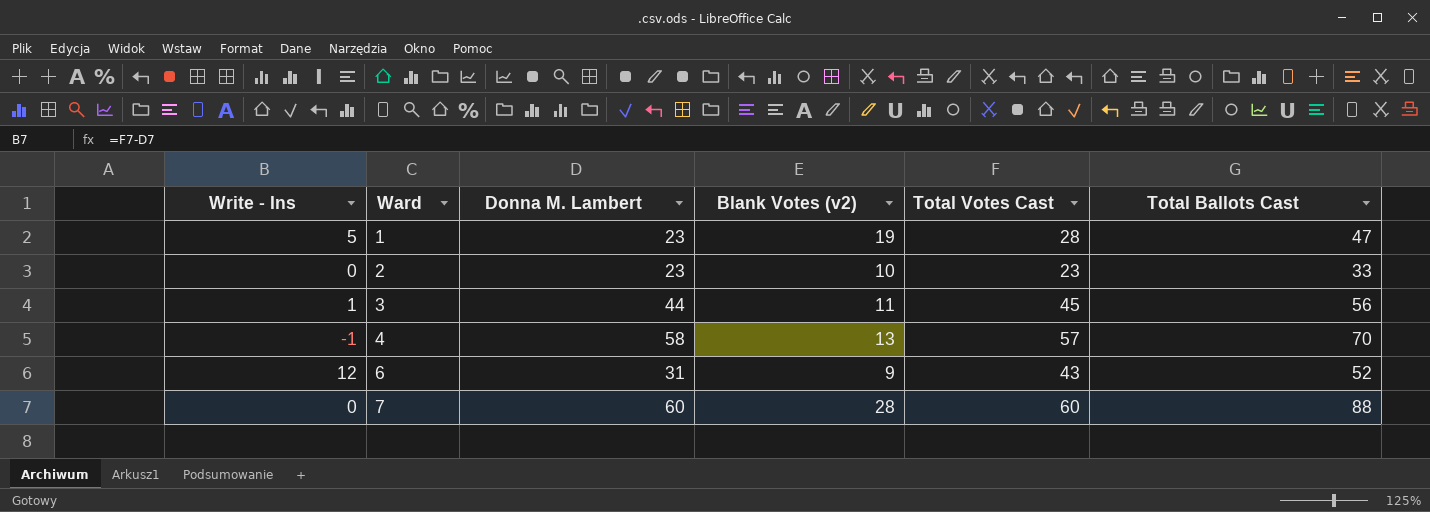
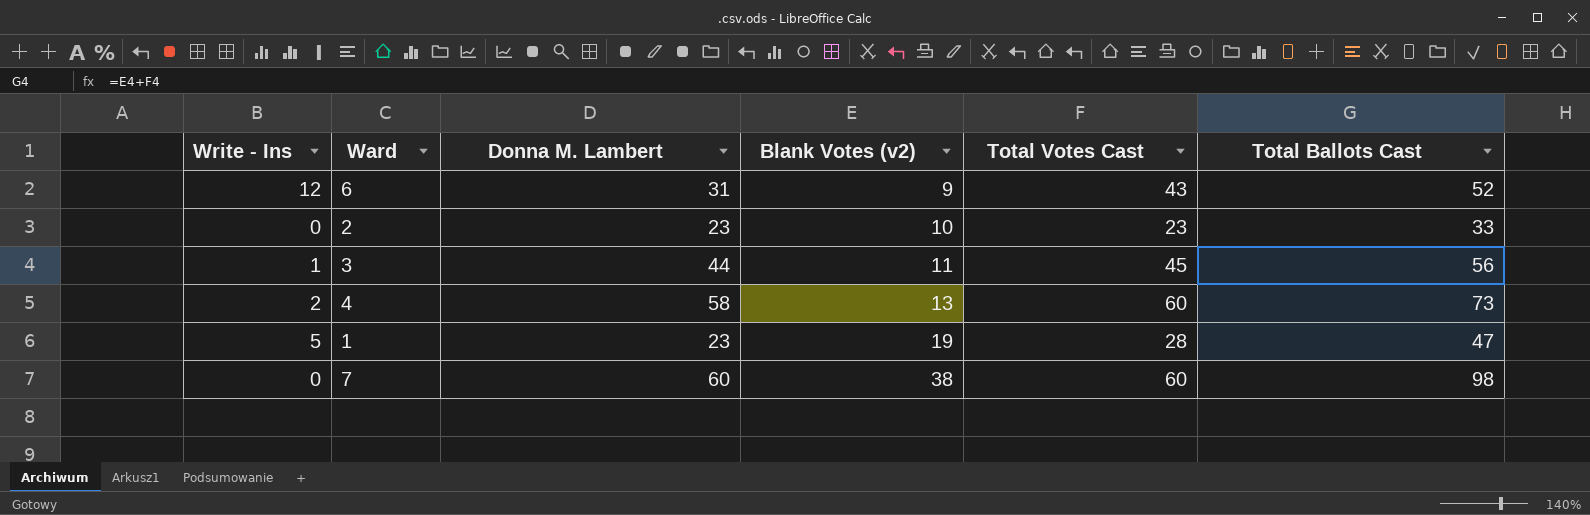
row order: Ward ascending -> Blank Votes (v2) ascending
4 | Write - Ins: -1 -> 2
4 | Total Votes Cast: 57 -> 60
4 | Total Ballots Cast: 70 -> 73
7 | Blank Votes (v2): 28 -> 38
7 | Total Ballots Cast: 88 -> 98

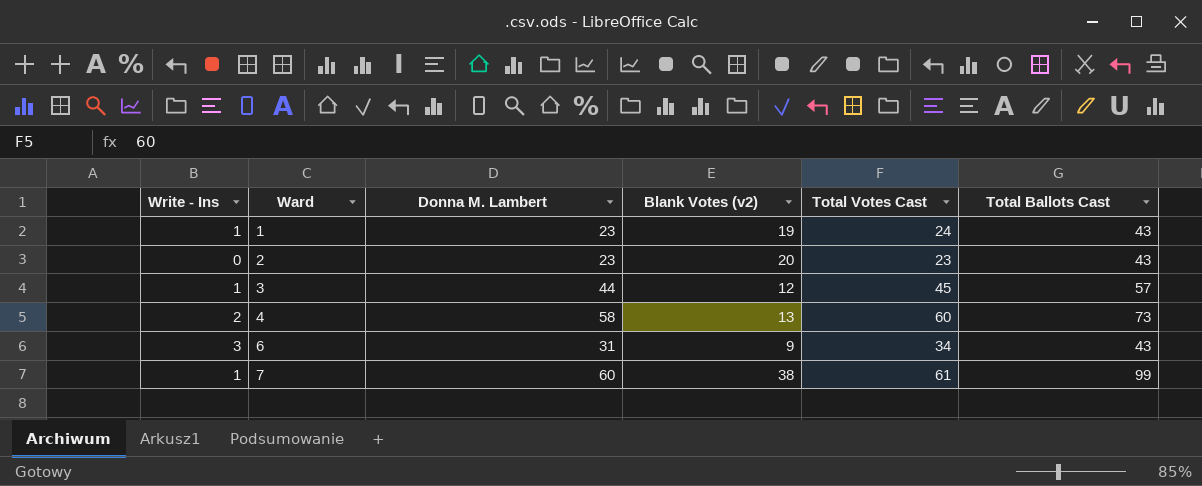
row order: Blank Votes (v2) ascending -> Ward ascending
1 | Write - Ins: 5 -> 1
1 | Total Votes Cast: 28 -> 24
1 | Total Ballots Cast: 47 -> 43
2 | Blank Votes (v2): 10 -> 20
2 | Total Ballots Cast: 33 -> 43
3 | Blank Votes (v2): 11 -> 12
3 | Total Ballots Cast: 56 -> 57
6 | Write - Ins: 12 -> 3
6 | Total Votes Cast: 43 -> 34
6 | Total Ballots Cast: 52 -> 43
7 | Write - Ins: 0 -> 1
7 | Total Votes Cast: 60 -> 61
7 | Total Ballots Cast: 98 -> 99

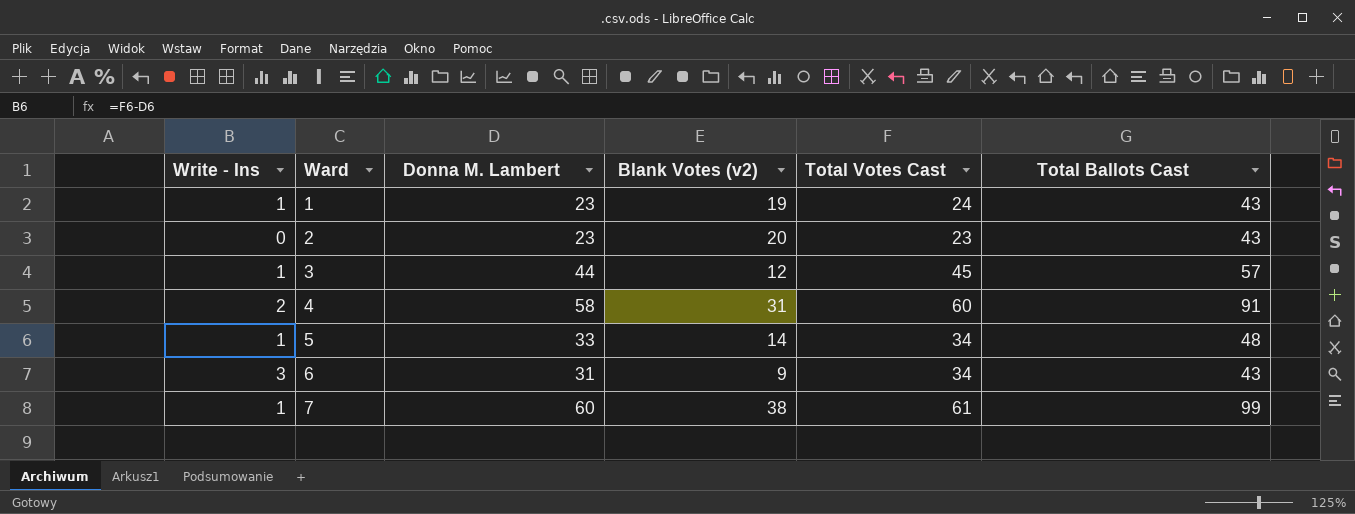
4 | Blank Votes (v2): 13 -> 31
4 | Total Ballots Cast: 73 -> 91
row 5: none -> 1 | 33 | 14 | 34 | 48

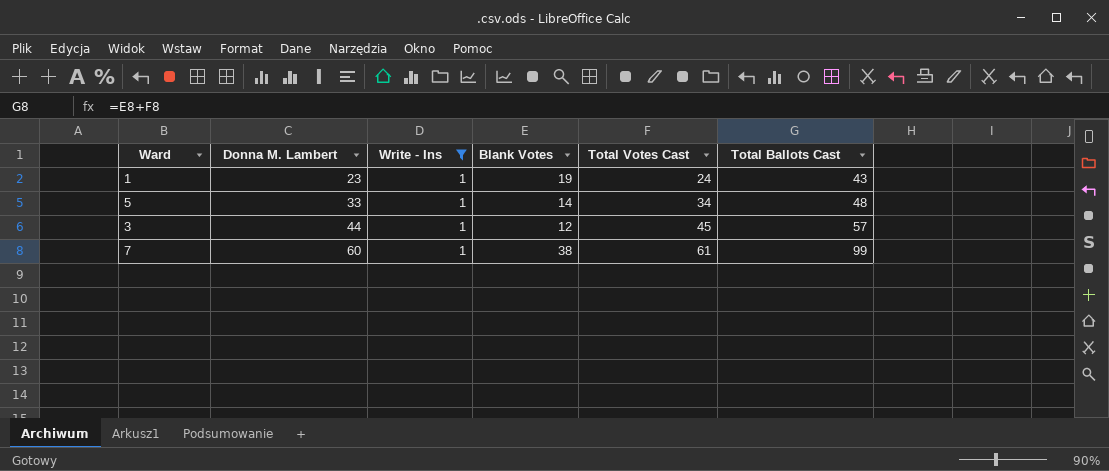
filter: none -> Write - Ins = 1
row order: Ward ascending -> Donna M. Lambert ascending
column Write - Ins | position: 1 -> 3
column name: Blank Votes (v2) -> Blank Votes

